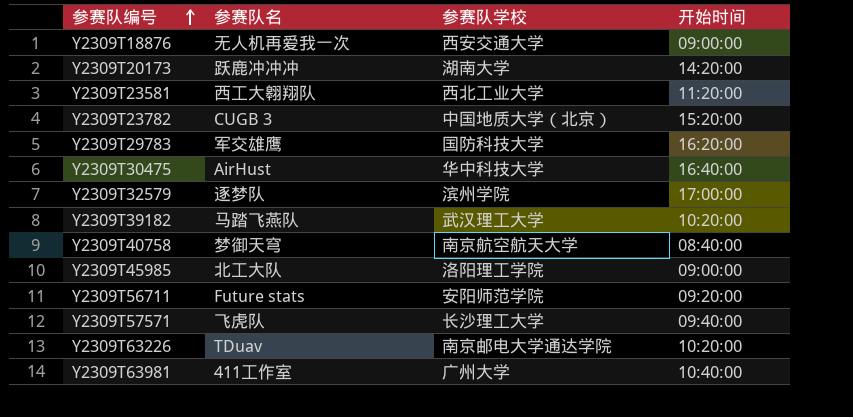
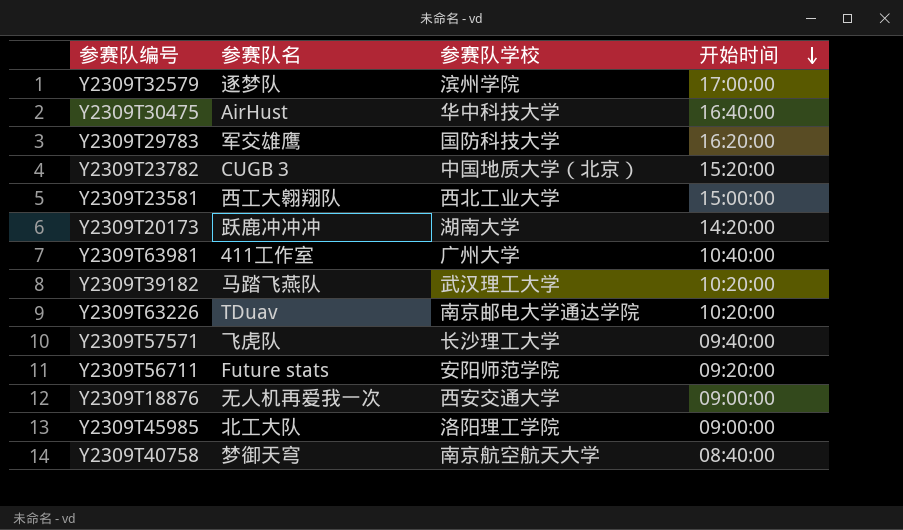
row order: 参赛队编号 ascending -> 开始时间 descending
Y2309T23581 | 开始时间: 11:20:00 -> 15:00:00

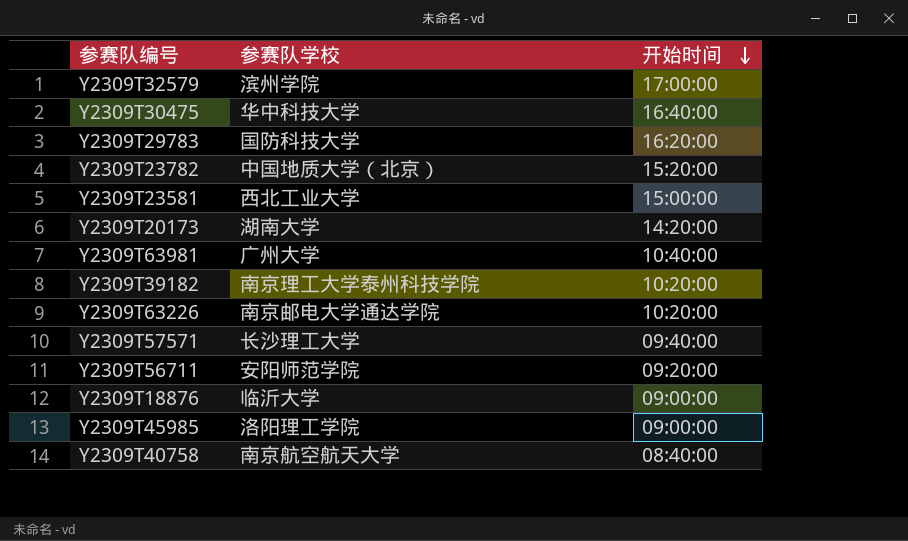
column 参赛队名 | position: 2 -> none
Y2309T39182 | 参赛队学校: 武汉理工大学 -> 南京理工大学泰州科技学院
Y2309T18876 | 参赛队学校: 西安交通大学 -> 临沂大学

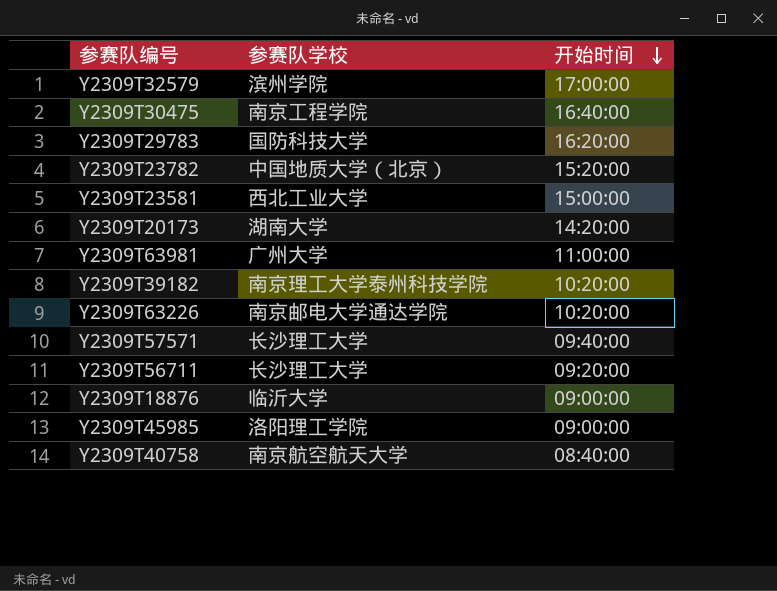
Y2309T30475 | 参赛队学校: 华中科技大学 -> 南京工程学院
Y2309T63981 | 开始时间: 10:40:00 -> 11:00:00
Y2309T56711 | 参赛队学校: 安阳师范学院 -> 长沙理工大学

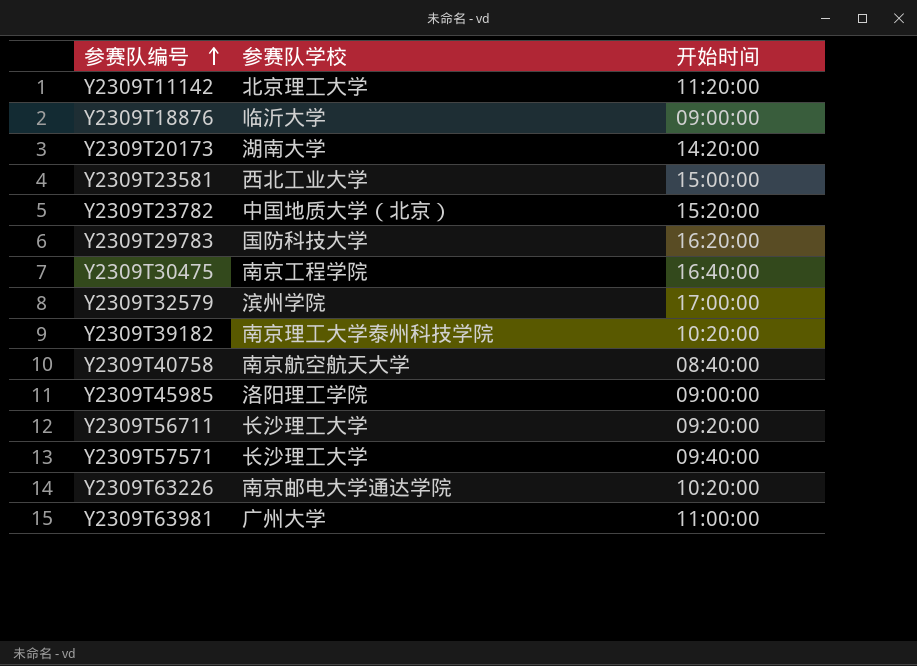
row order: 开始时间 descending -> 参赛队编号 ascending
row Y2309T11142: none -> 北京理工大学 | 11:20:00

